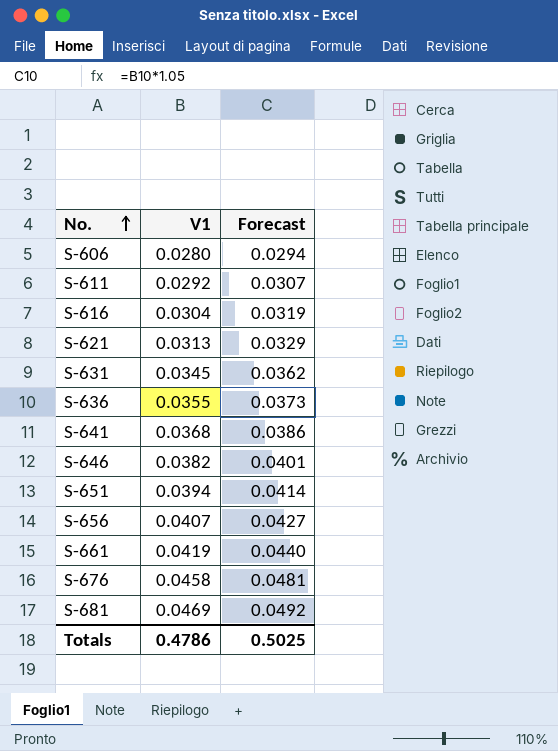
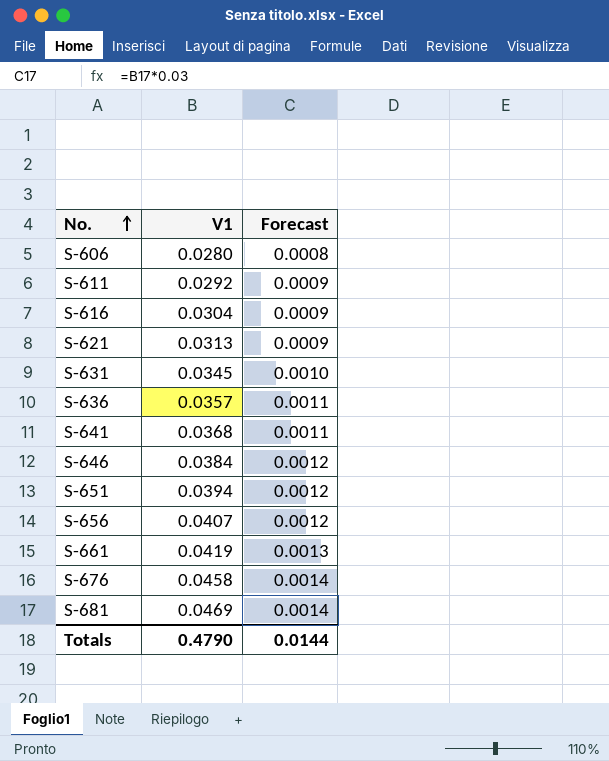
column Forecast | formula: [V1] * 1.05 -> [V1] * 0.03
S-636 | V1: 0.0355 -> 0.0357
S-646 | V1: 0.0382 -> 0.0384
Totals | V1: 0.4786 -> 0.4790
Totals | Forecast: 0.5025 -> 0.0144

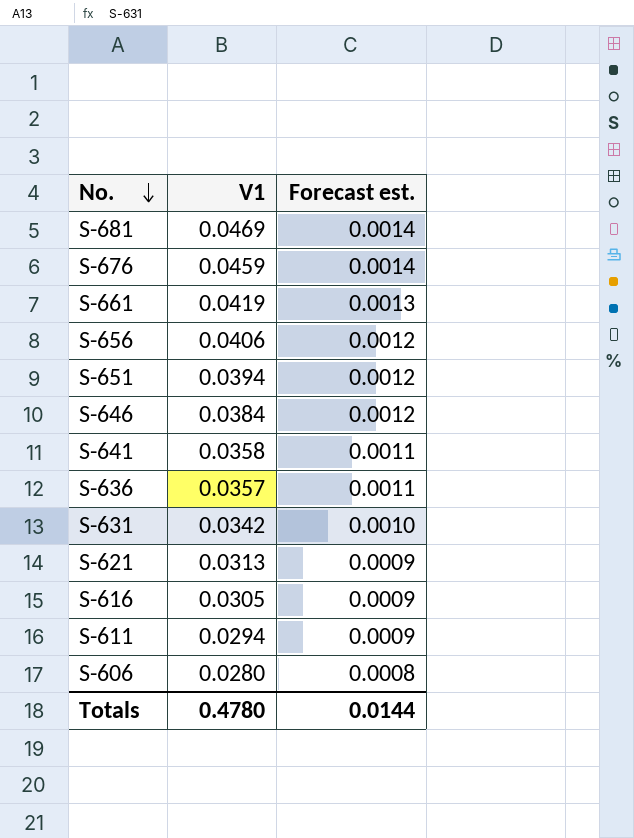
row order: No. ascending -> No. descending
column name: Forecast -> Forecast est.
S-676 | V1: 0.0458 -> 0.0459
S-656 | V1: 0.0407 -> 0.0406
S-641 | V1: 0.0368 -> 0.0358
S-631 | V1: 0.0345 -> 0.0342
S-616 | V1: 0.0304 -> 0.0305
S-611 | V1: 0.0292 -> 0.0294
Totals | V1: 0.4790 -> 0.4780

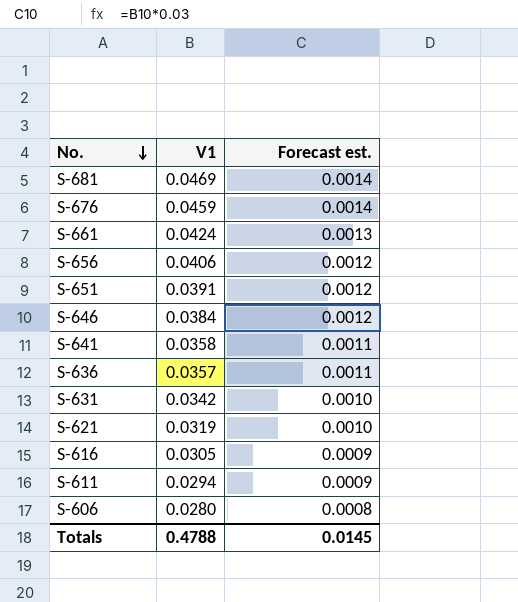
S-661 | V1: 0.0419 -> 0.0424
S-651 | V1: 0.0394 -> 0.0391
S-621 | V1: 0.0313 -> 0.0319
S-621 | Forecast est.: 0.0009 -> 0.0010
Totals | V1: 0.4780 -> 0.4788
Totals | Forecast est.: 0.0144 -> 0.0145

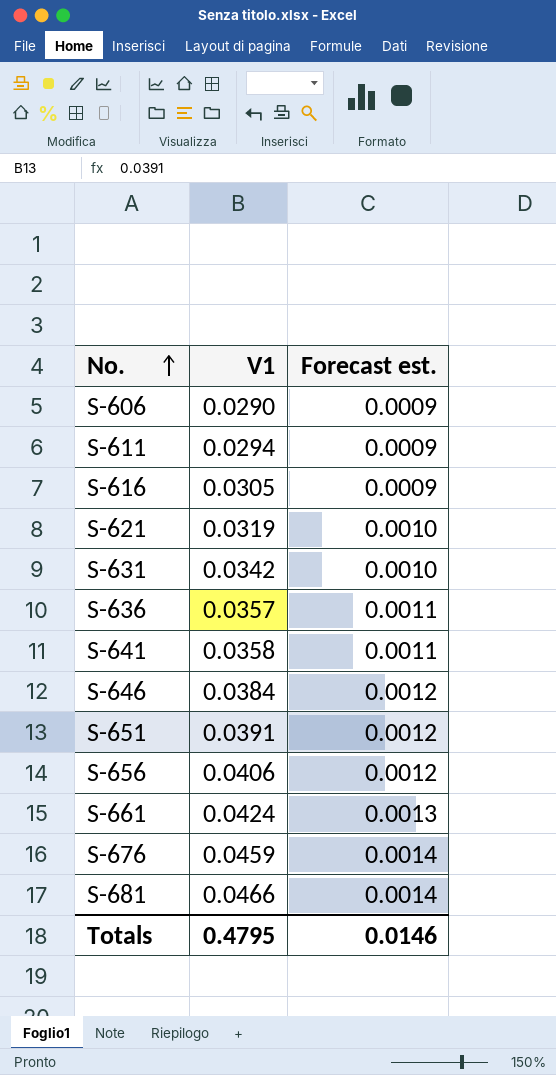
row order: No. descending -> No. ascending
S-606 | V1: 0.0280 -> 0.0290
S-606 | Forecast est.: 0.0008 -> 0.0009
S-681 | V1: 0.0469 -> 0.0466
Totals | V1: 0.4788 -> 0.4795
Totals | Forecast est.: 0.0145 -> 0.0146

